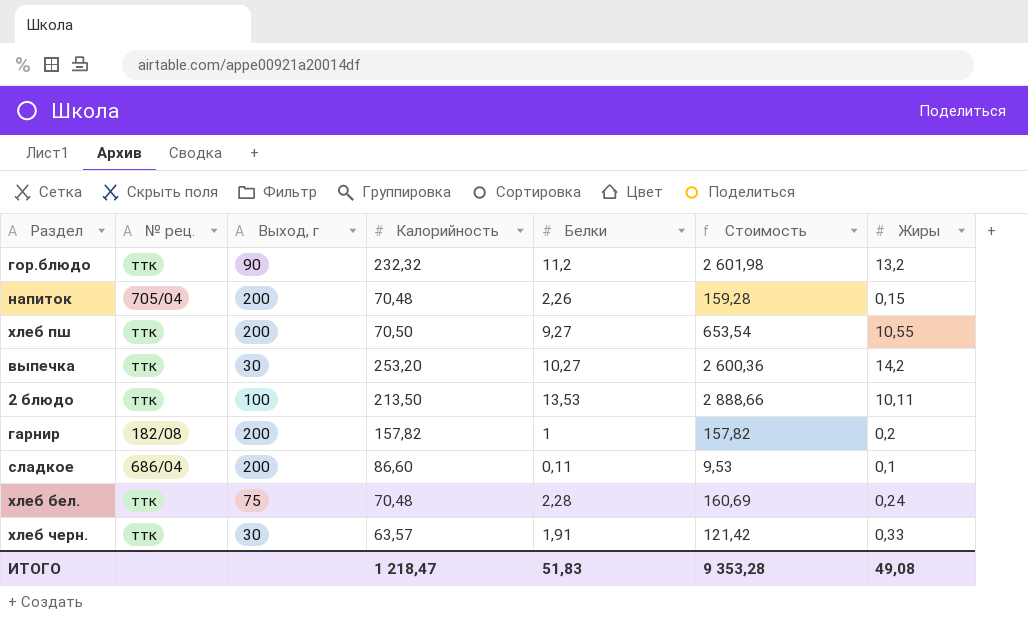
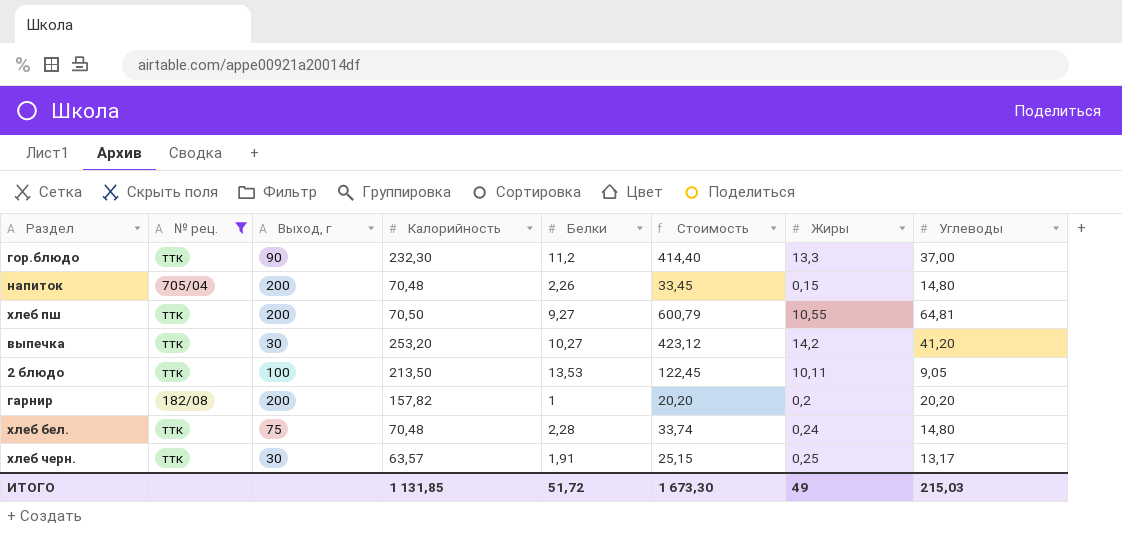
filter: none -> № рец. != 686/04
column Стоимость | formula: [Калорийность] * [Белки] -> [Белки] * [Углеводы]
column Углеводы | position: none -> 8
гор.блюдо | Калорийность: 232,32 -> 232,30
гор.блюдо | Жиры: 13,2 -> 13,3
хлеб черн. | Жиры: 0,33 -> 0,25
ИТОГО | Калорийность: 1 218,47 -> 1 131,85
ИТОГО | Белки: 51,83 -> 51,72
ИТОГО | Стоимость: 9 353,28 -> 1 673,30
ИТОГО | Жиры: 49,08 -> 49

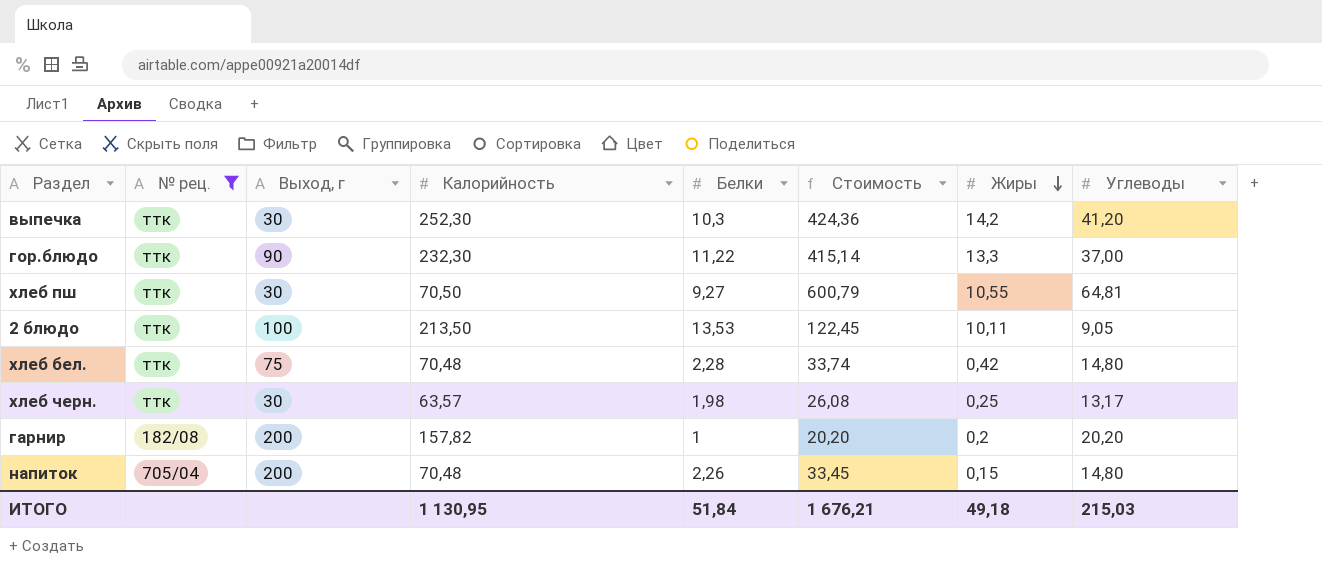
row order: none -> Жиры descending
выпечка | Калорийность: 253,20 -> 252,30
выпечка | Белки: 10,27 -> 10,3
выпечка | Стоимость: 423,12 -> 424,36
гор.блюдо | Белки: 11,2 -> 11,22
гор.блюдо | Стоимость: 414,40 -> 415,14
хлеб пш | Выход, г: 200 -> 30
хлеб бел. | Жиры: 0,24 -> 0,42
хлеб черн. | Белки: 1,91 -> 1,98
хлеб черн. | Стоимость: 25,15 -> 26,08
ИТОГО | Калорийность: 1 131,85 -> 1 130,95
ИТОГО | Белки: 51,72 -> 51,84
ИТОГО | Стоимость: 1 673,30 -> 1 676,21
ИТОГО | Жиры: 49 -> 49,18

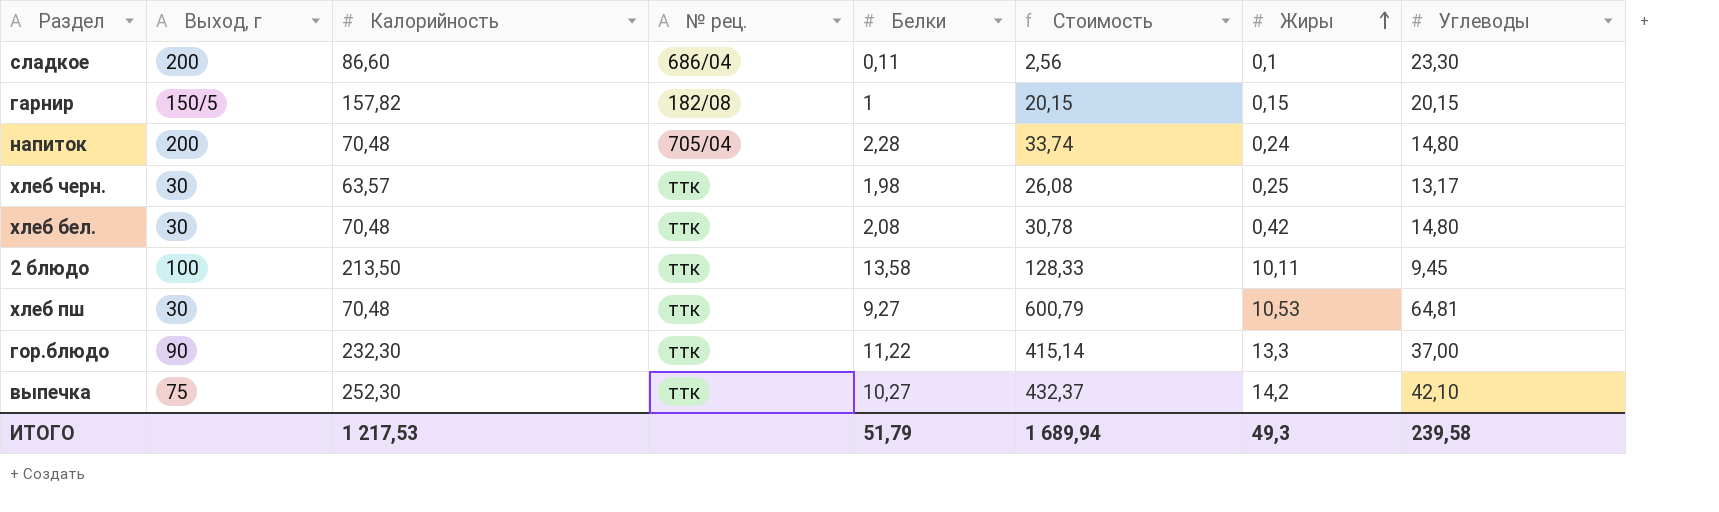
filter: № рец. != 686/04 -> none
row order: Жиры descending -> Жиры ascending
column № рец. | position: 2 -> 4
гарнир | Выход, г: 200 -> 150/5
гарнир | Стоимость: 20,20 -> 20,15
гарнир | Жиры: 0,2 -> 0,15
гарнир | Углеводы: 20,20 -> 20,15
напиток | Белки: 2,26 -> 2,28
напиток | Стоимость: 33,45 -> 33,74
напиток | Жиры: 0,15 -> 0,24
хлеб бел. | Выход, г: 75 -> 30
хлеб бел. | Белки: 2,28 -> 2,08
хлеб бел. | Стоимость: 33,74 -> 30,78
2 блюдо | Белки: 13,53 -> 13,58
2 блюдо | Стоимость: 122,45 -> 128,33
2 блюдо | Углеводы: 9,05 -> 9,45
хлеб пш | Калорийность: 70,50 -> 70,48
хлеб пш | Жиры: 10,55 -> 10,53
выпечка | Выход, г: 30 -> 75
выпечка | Белки: 10,3 -> 10,27
выпечка | Стоимость: 424,36 -> 432,37
выпечка | Углеводы: 41,20 -> 42,10
ИТОГО | Калорийность: 1 130,95 -> 1 217,53
ИТОГО | Белки: 51,84 -> 51,79
ИТОГО | Стоимость: 1 676,21 -> 1 689,94
ИТОГО | Жиры: 49,18 -> 49,3
ИТОГО | Углеводы: 215,03 -> 239,58

